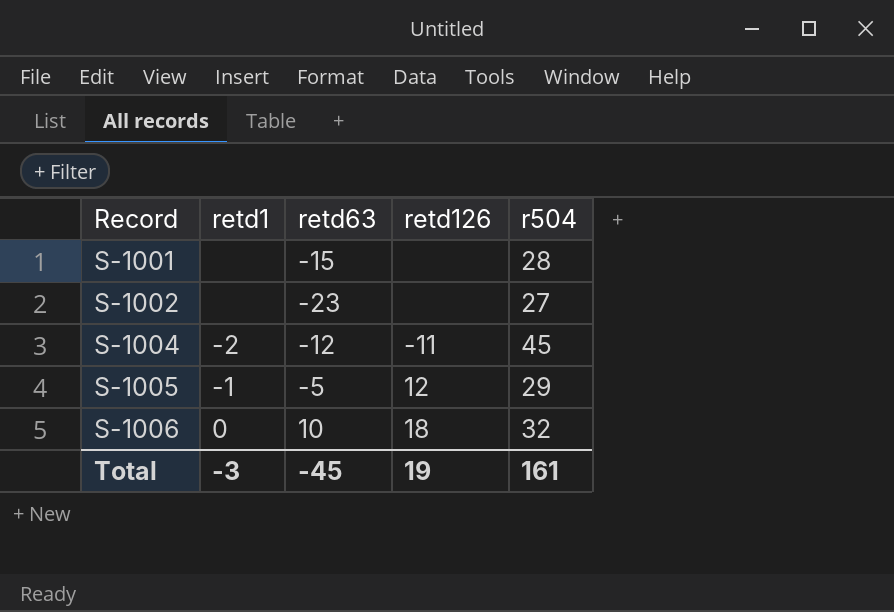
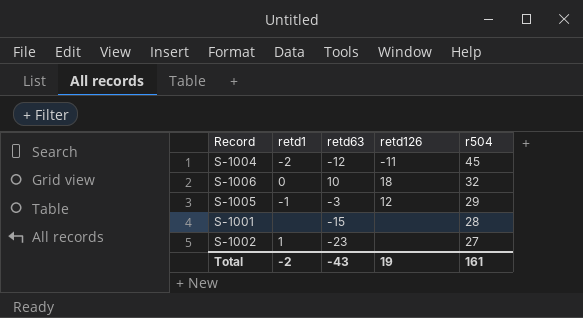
row order: Record ascending -> r504 descending
S-1005 | retd63: -5 -> -3
S-1002 | retd1: none -> 1
Total | retd1: -3 -> -2
Total | retd63: -45 -> -43

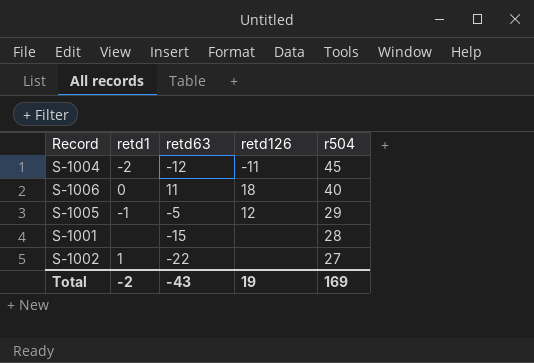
S-1006 | retd63: 10 -> 11
S-1006 | r504: 32 -> 40
S-1005 | retd63: -3 -> -5
S-1002 | retd63: -23 -> -22
Total | r504: 161 -> 169

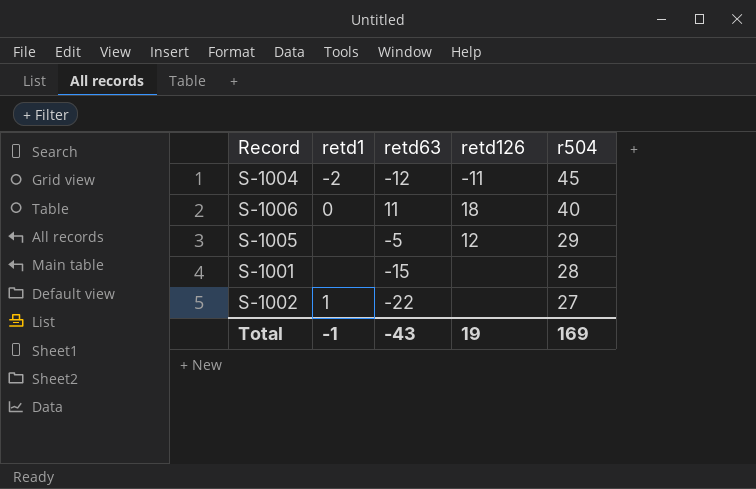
S-1005 | retd1: -1 -> none
Total | retd1: -2 -> -1

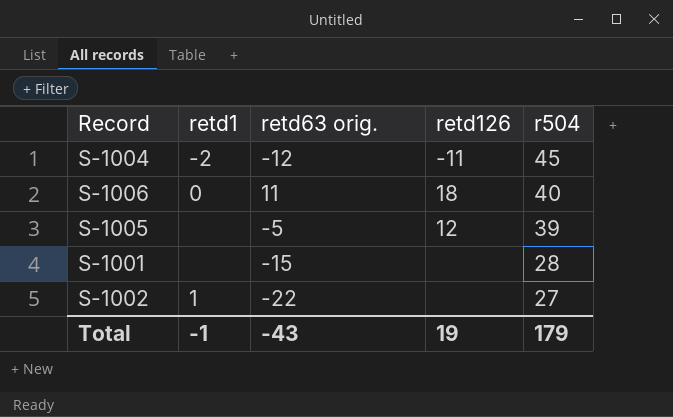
column name: retd63 -> retd63 orig.
S-1005 | r504: 29 -> 39
Total | r504: 169 -> 179

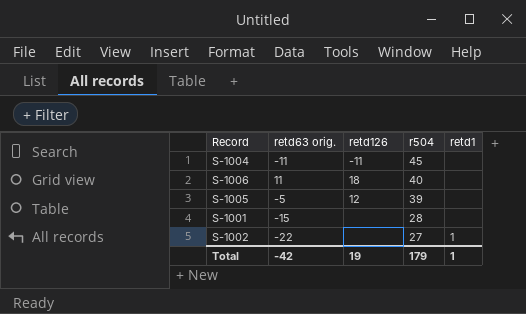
column retd1 | position: 2 -> 5
S-1004 | retd63 orig.: -12 -> -11
S-1004 | retd1: -2 -> none
S-1006 | retd1: 0 -> none
Total | retd63 orig.: -43 -> -42
Total | retd1: -1 -> 1

